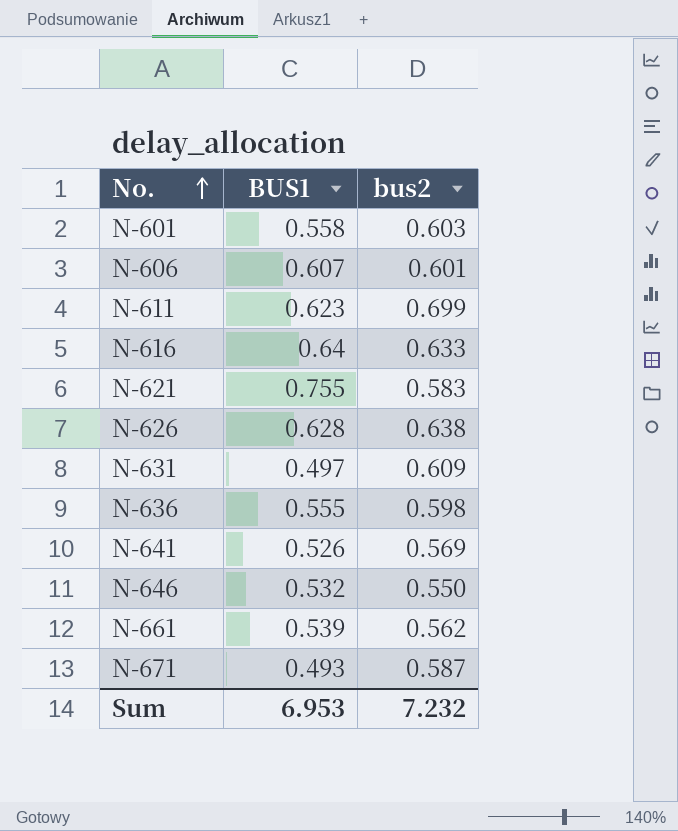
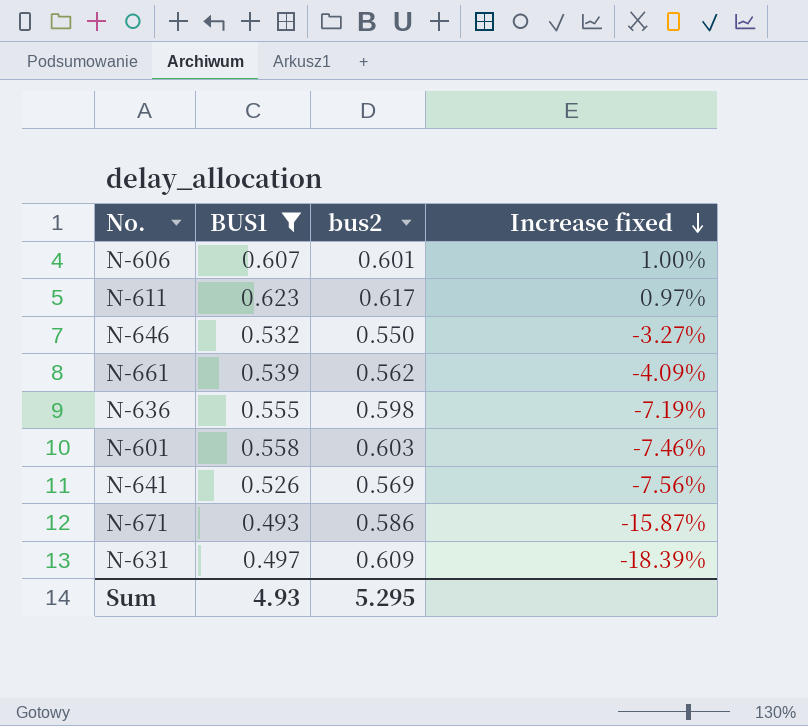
filter: none -> BUS1 <= 0.623
row order: No. ascending -> Increase fixed descending
column Increase fixed | formula: none -> ([BUS1] - [bus2]) / [bus2]
N-611 | bus2: 0.699 -> 0.617
N-671 | bus2: 0.587 -> 0.586
Sum | BUS1: 6.953 -> 4.93
Sum | bus2: 7.232 -> 5.295

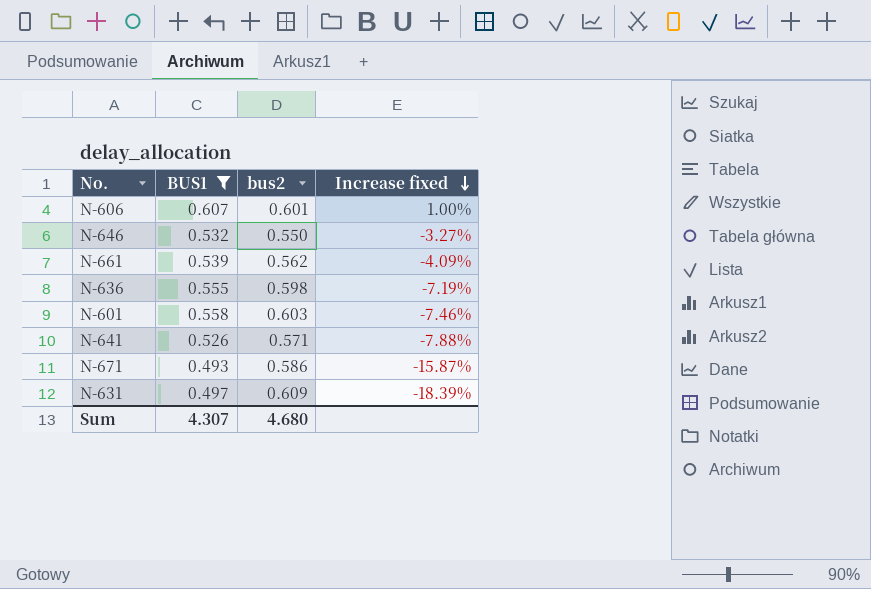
row N-611: 0.623 | 0.617 | 0.97% -> none
N-641 | bus2: 0.569 -> 0.571
N-641 | Increase fixed: -7.56% -> -7.88%
Sum | BUS1: 4.93 -> 4.307
Sum | bus2: 5.295 -> 4.680

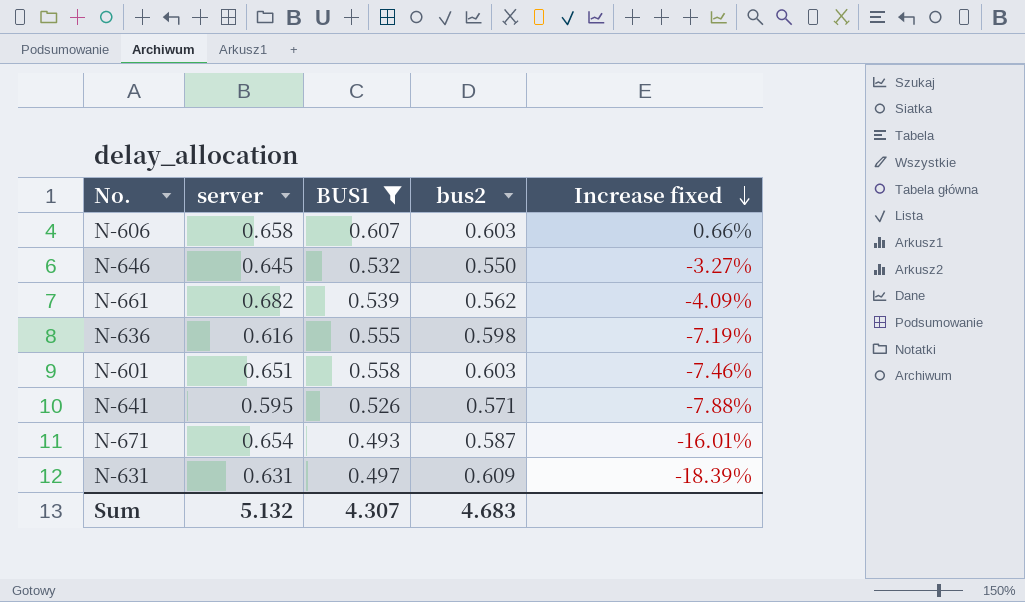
column server | position: none -> 2
N-606 | bus2: 0.601 -> 0.603
N-606 | Increase fixed: 1.00% -> 0.66%
N-671 | bus2: 0.586 -> 0.587
N-671 | Increase fixed: -15.87% -> -16.01%
Sum | bus2: 4.680 -> 4.683

